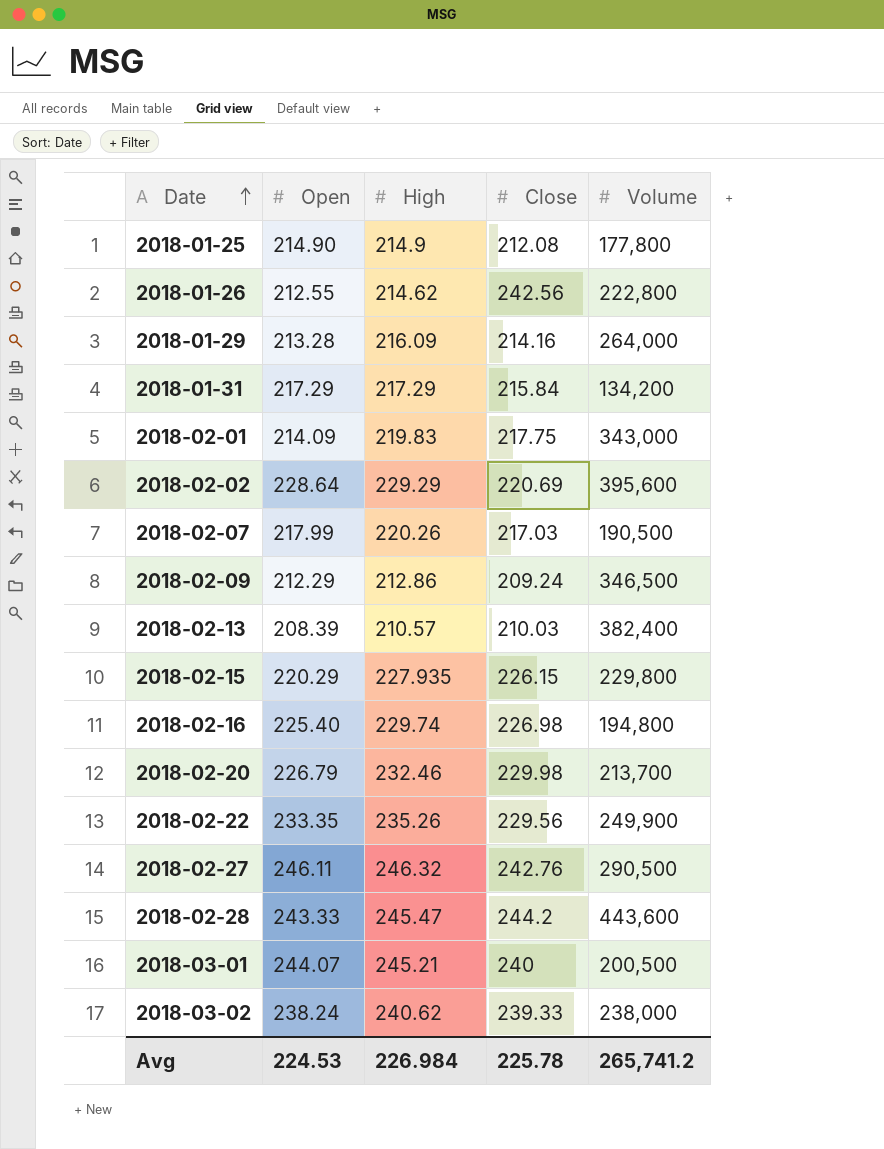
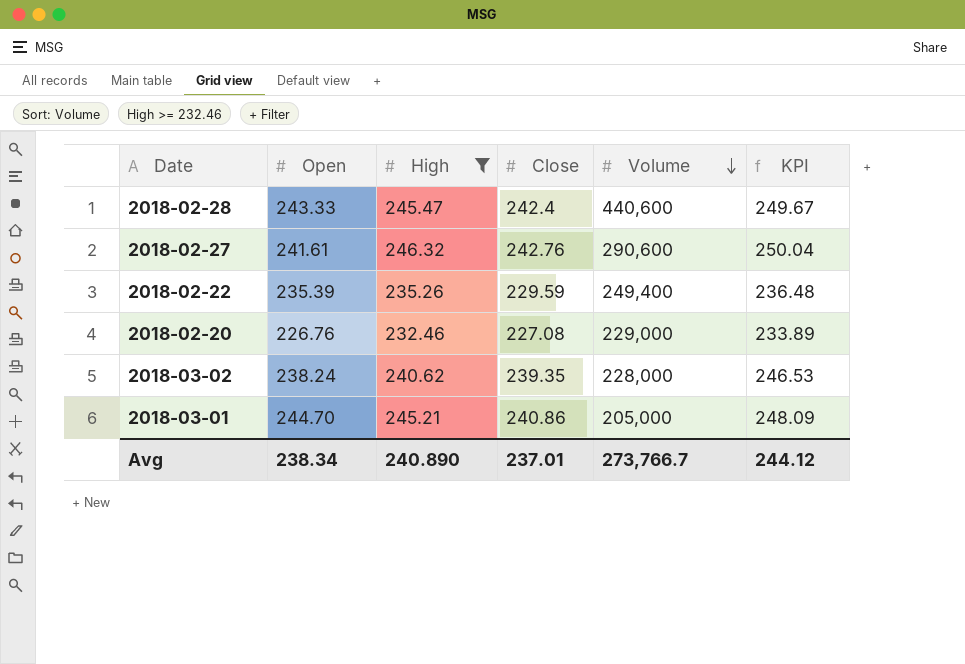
filter: none -> High >= 232.46
row order: Date ascending -> Volume descending
column KPI | formula: none -> [Close] * 1.03
2018-02-28 | Close: 244.2 -> 242.4
2018-02-28 | Volume: 443,600 -> 440,600
2018-02-27 | Open: 246.11 -> 241.61
2018-02-27 | Volume: 290,500 -> 290,600
2018-02-22 | Open: 233.35 -> 235.39
2018-02-22 | Close: 229.56 -> 229.59
2018-02-22 | Volume: 249,900 -> 249,400
2018-02-20 | Open: 226.79 -> 226.76
2018-02-20 | Close: 229.98 -> 227.08
2018-02-20 | Volume: 213,700 -> 229,000
2018-03-02 | Close: 239.33 -> 239.35
2018-03-02 | Volume: 238,000 -> 228,000
2018-03-01 | Open: 244.07 -> 244.70
2018-03-01 | Close: 240 -> 240.86
2018-03-01 | Volume: 200,500 -> 205,000
Avg | Open: 224.53 -> 238.34
Avg | High: 226.984 -> 240.890
Avg | Close: 225.78 -> 237.01
Avg | Volume: 265,741.2 -> 273,766.7

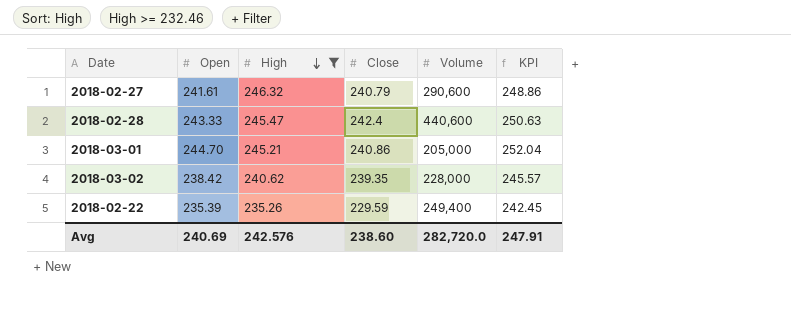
row order: Volume descending -> High descending
column KPI | formula: [Close] * 1.03 -> [Open] * 1.03
row 2018-02-20: 226.76 | 232.46 | 227.08 | 229,000 | 233.89 -> none
2018-02-27 | Close: 242.76 -> 240.79
2018-03-02 | Open: 238.24 -> 238.42
Avg | Open: 238.34 -> 240.69
Avg | High: 240.890 -> 242.576
Avg | Close: 237.01 -> 238.60
Avg | Volume: 273,766.7 -> 282,720.0
Avg | KPI: 244.12 -> 247.91

